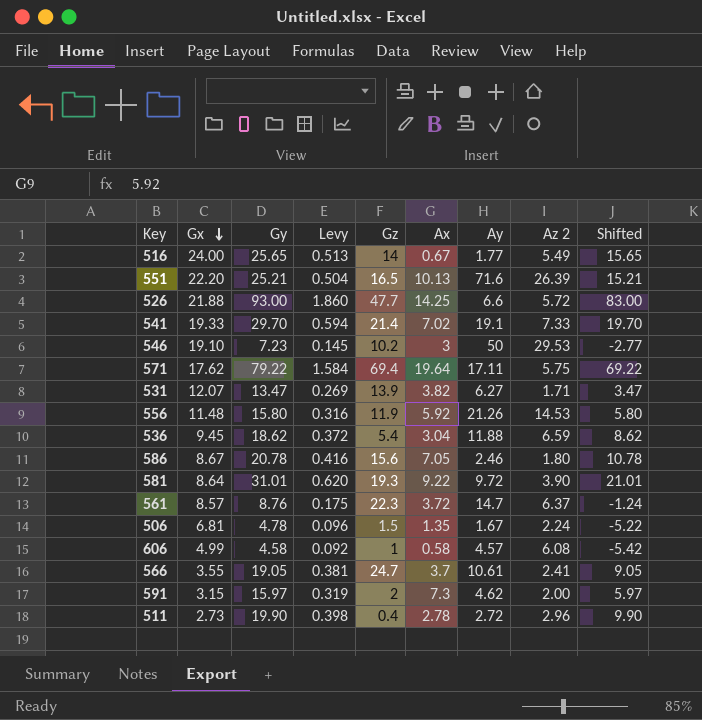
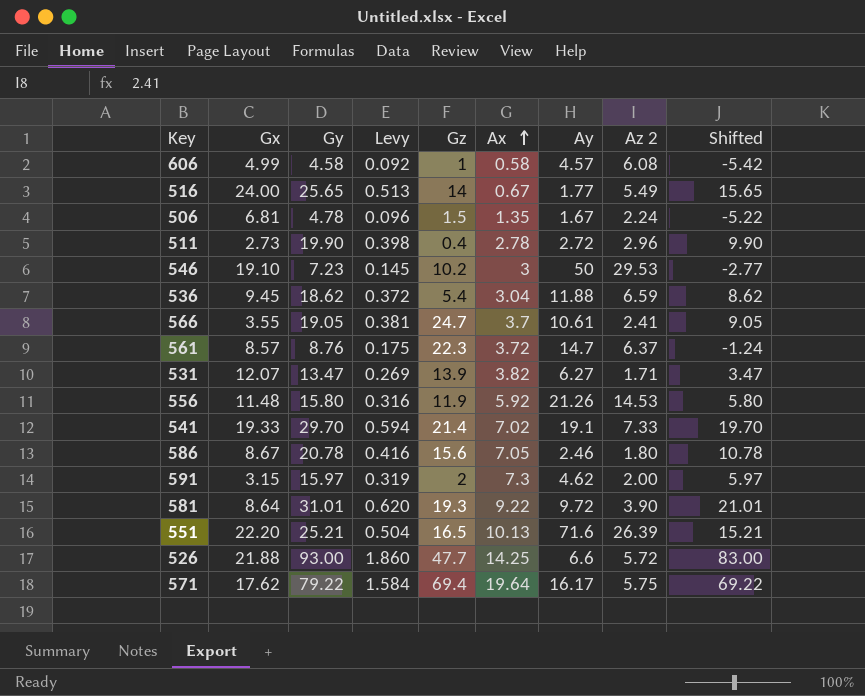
row order: Gx descending -> Ax ascending
571 | Ay: 17.11 -> 16.17

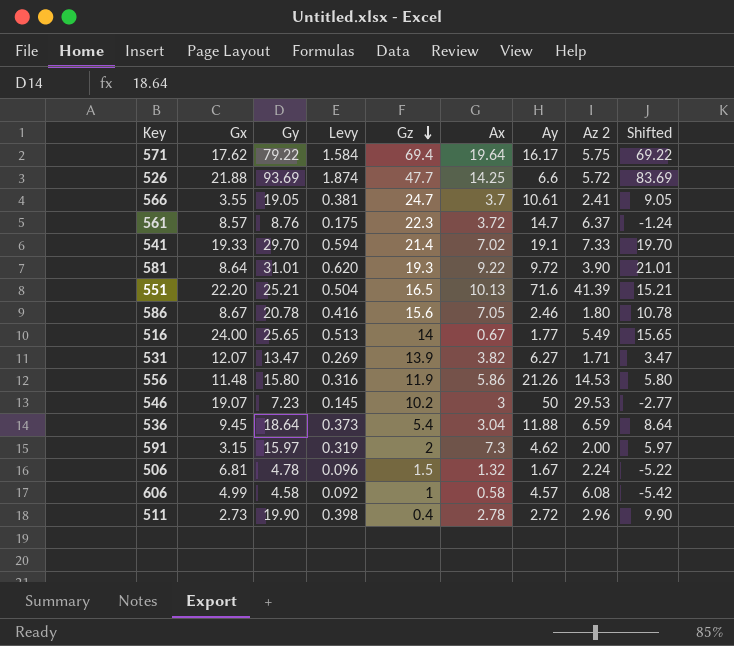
row order: Ax ascending -> Gz descending
526 | Gy: 93.00 -> 93.69
526 | Levy: 1.860 -> 1.874
526 | Shifted: 83.00 -> 83.69
551 | Az 2: 26.39 -> 41.39
556 | Ax: 5.92 -> 5.86
546 | Gx: 19.10 -> 19.07
536 | Gy: 18.62 -> 18.64
536 | Levy: 0.372 -> 0.373
536 | Shifted: 8.62 -> 8.64
506 | Ax: 1.35 -> 1.32

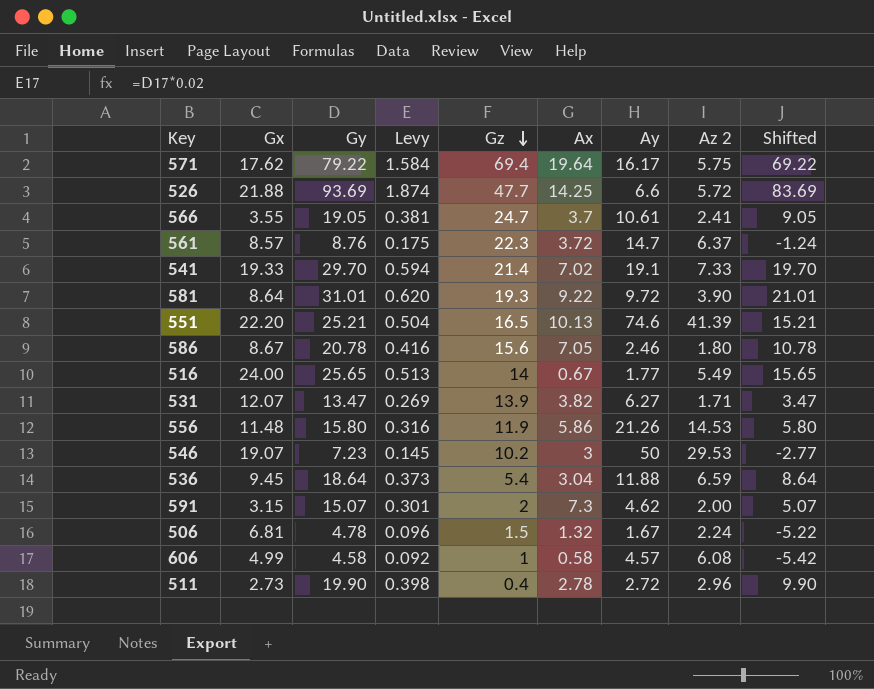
551 | Ay: 71.6 -> 74.6
591 | Gy: 15.97 -> 15.07
591 | Levy: 0.319 -> 0.301
591 | Shifted: 5.97 -> 5.07

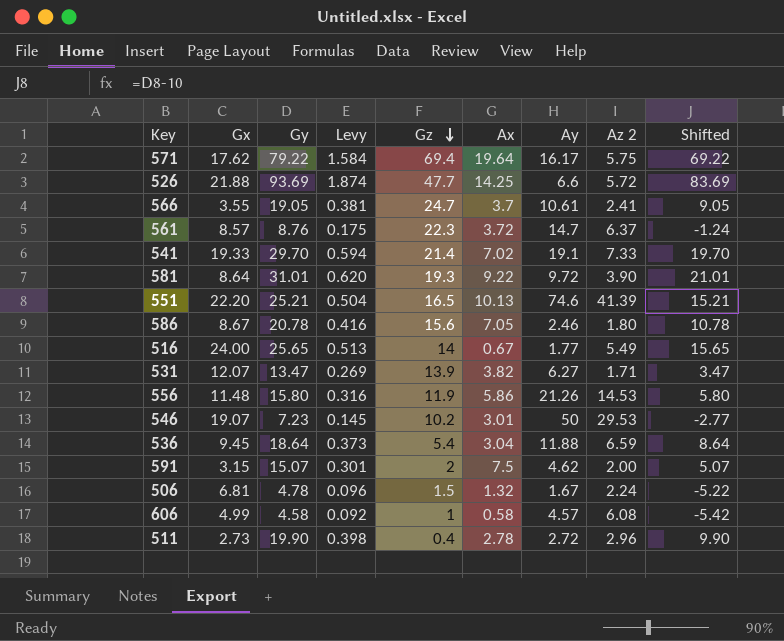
546 | Ax: 3 -> 3.01
591 | Ax: 7.3 -> 7.5

